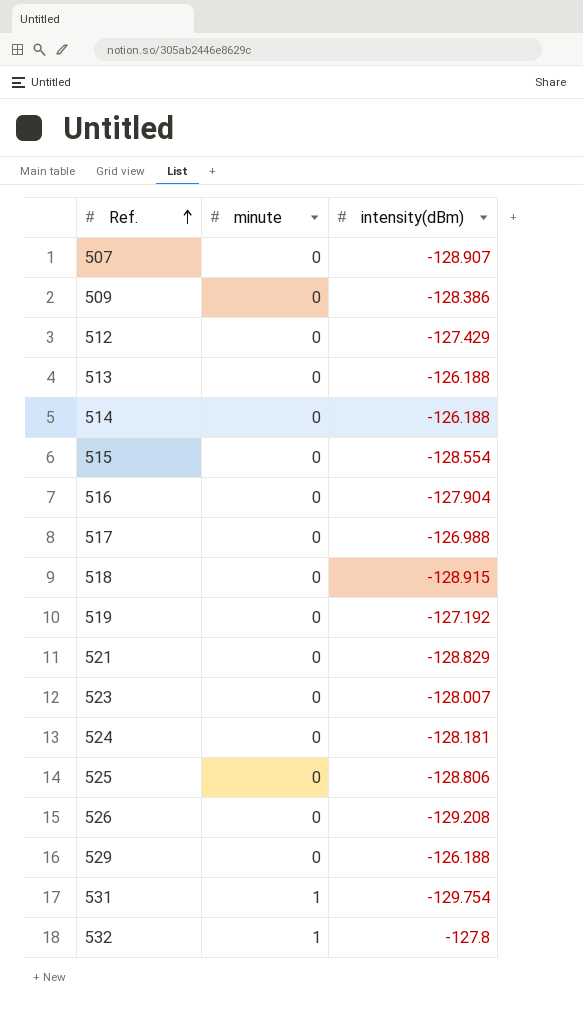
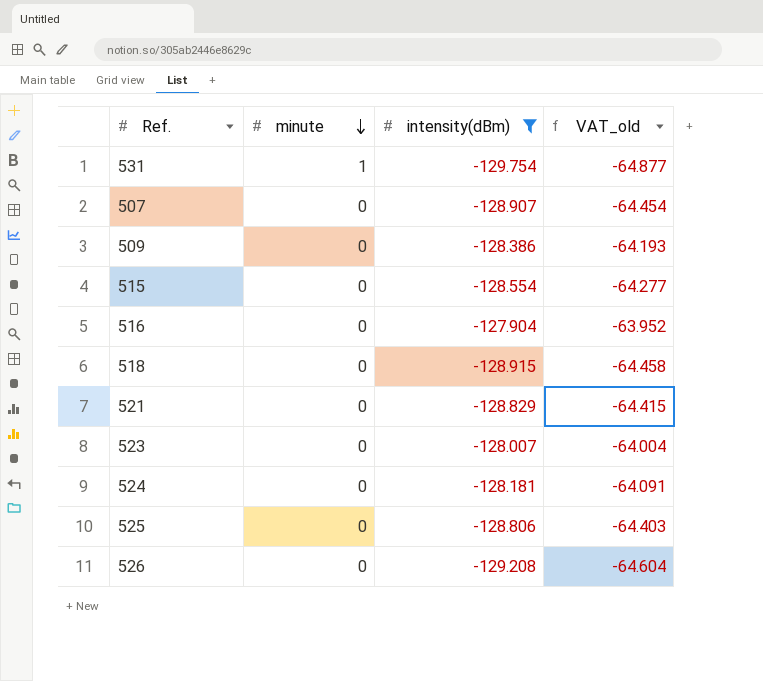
filter: none -> intensity(dBm) <= -127.904
row order: Ref. ascending -> minute descending
column VAT_old | formula: none -> [intensity(dBm)] * 0.5

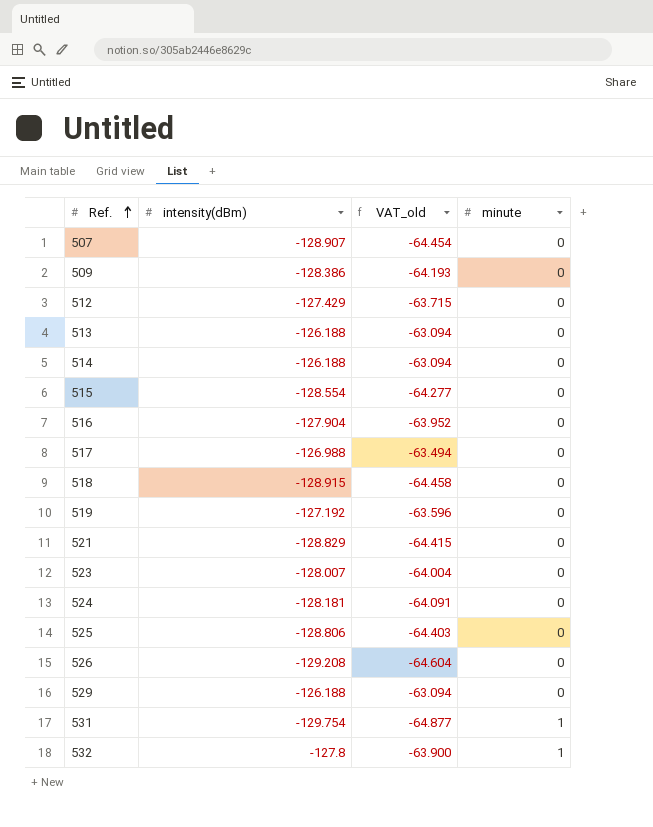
filter: intensity(dBm) <= -127.904 -> none
row order: minute descending -> Ref. ascending
column minute | position: 2 -> 4

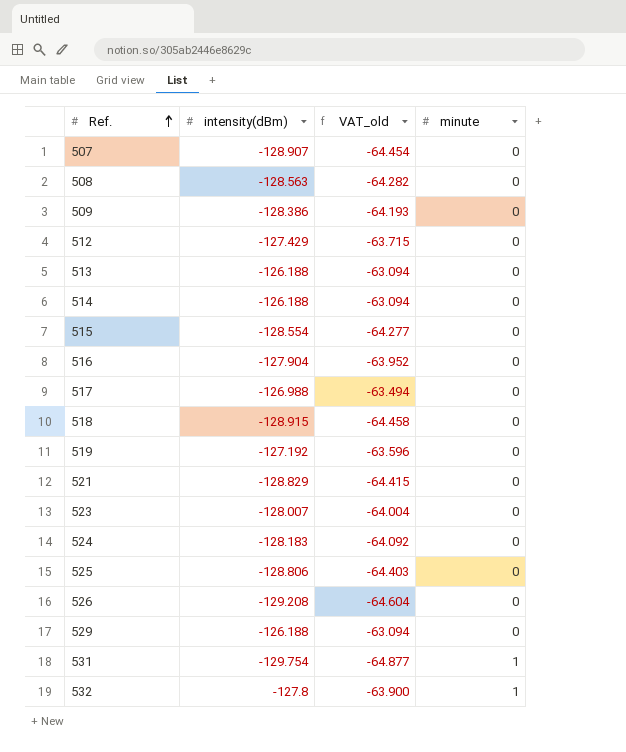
row 508: none -> -128.563 | -64.282 | 0
524 | intensity(dBm): -128.181 -> -128.183
524 | VAT_old: -64.091 -> -64.092

